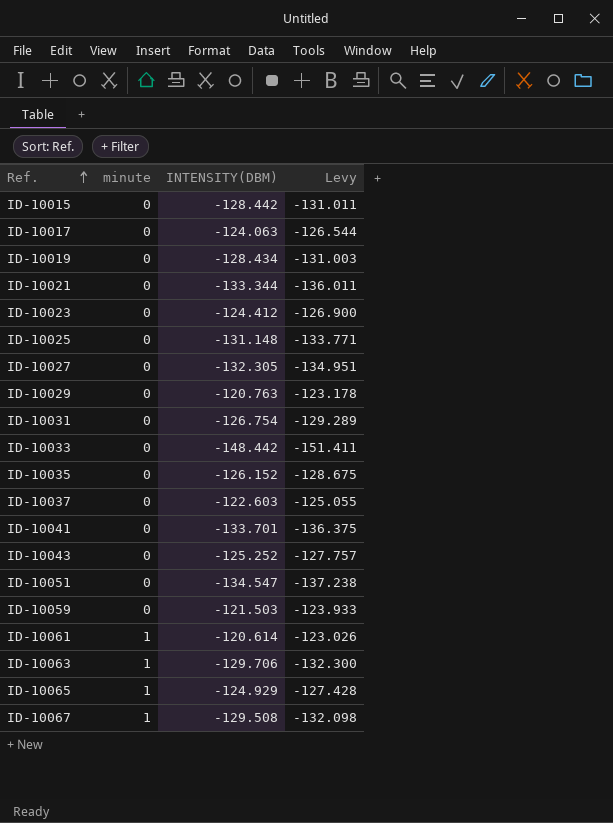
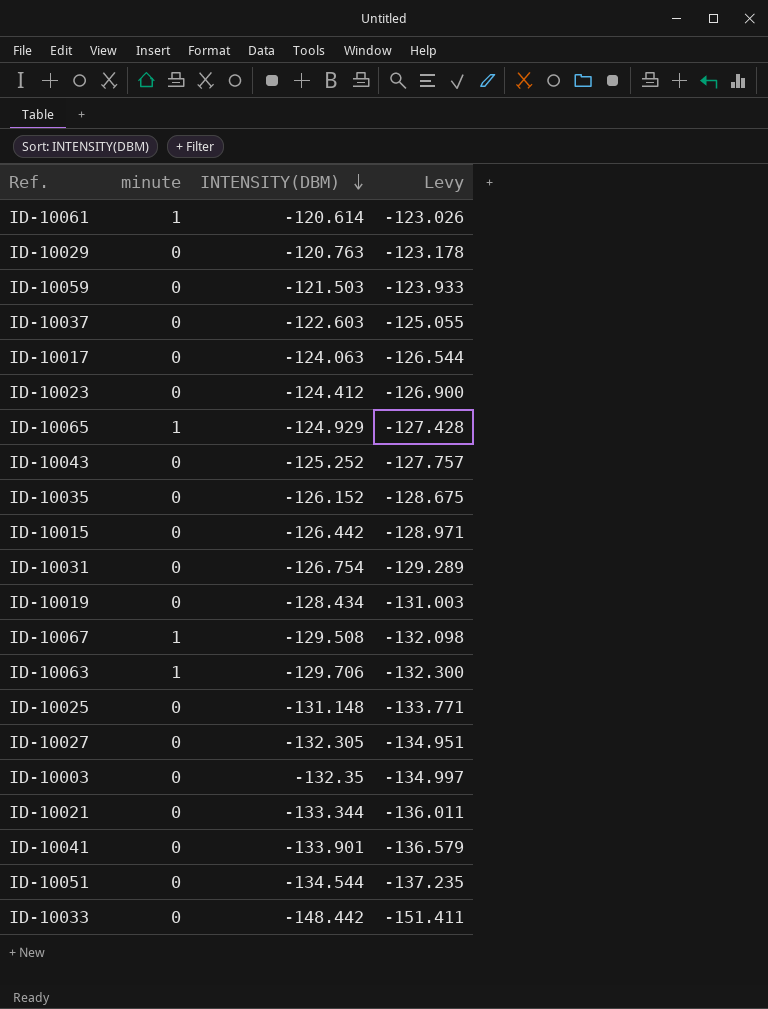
row order: Ref. ascending -> INTENSITY(DBM) descending
ID-10015 | INTENSITY(DBM): -128.442 -> -126.442
ID-10015 | Levy: -131.011 -> -128.971
row ID-10003: none -> 0 | -132.35 | -134.997
ID-10041 | INTENSITY(DBM): -133.701 -> -133.901
ID-10041 | Levy: -136.375 -> -136.579
ID-10051 | INTENSITY(DBM): -134.547 -> -134.544
ID-10051 | Levy: -137.238 -> -137.235

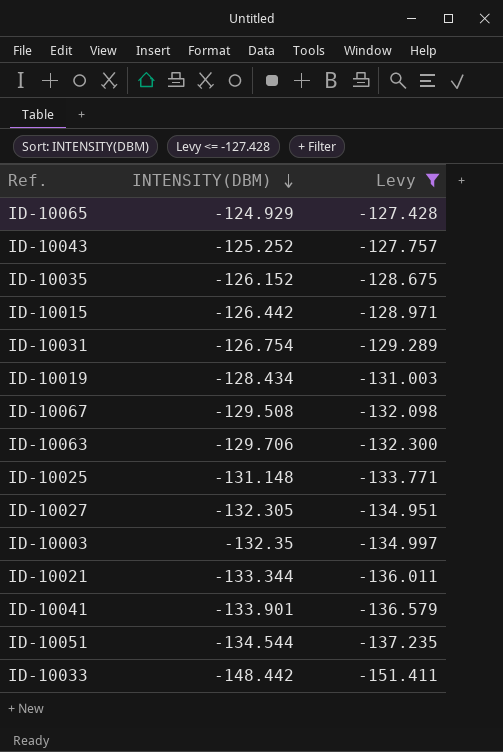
filter: none -> Levy <= -127.428
column minute | position: 2 -> none

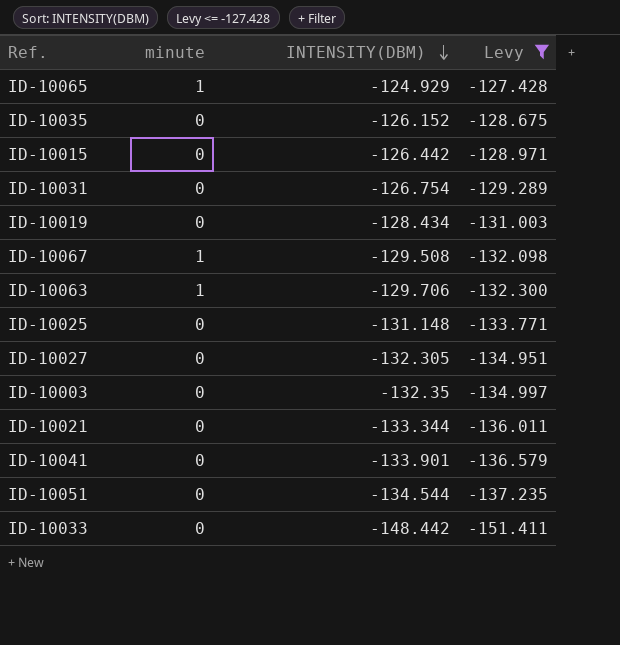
column minute | position: none -> 2
row ID-10043: -125.252 | -127.757 -> none

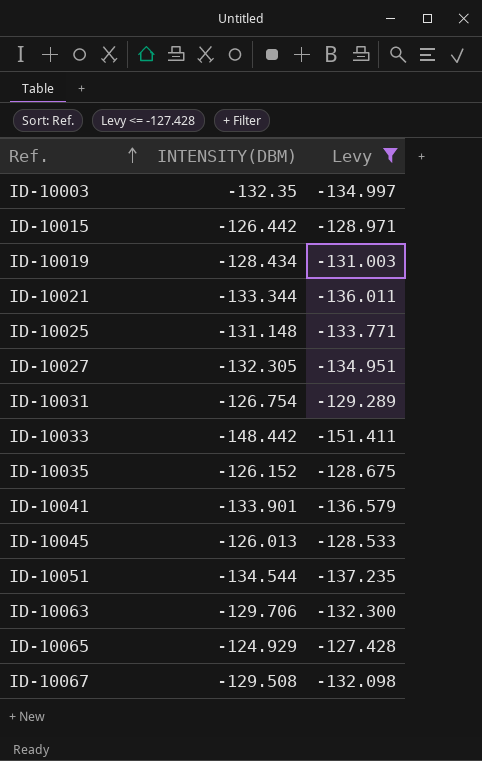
row order: INTENSITY(DBM) descending -> Ref. ascending
column minute | position: 2 -> none
row ID-10045: none -> -126.013 | -128.533

